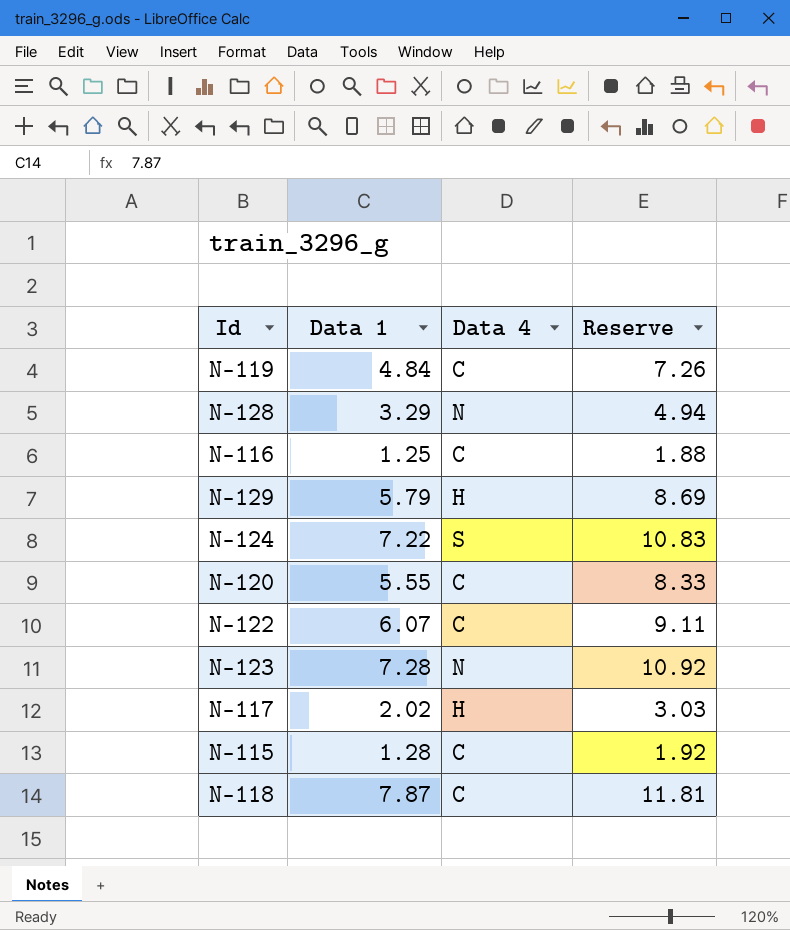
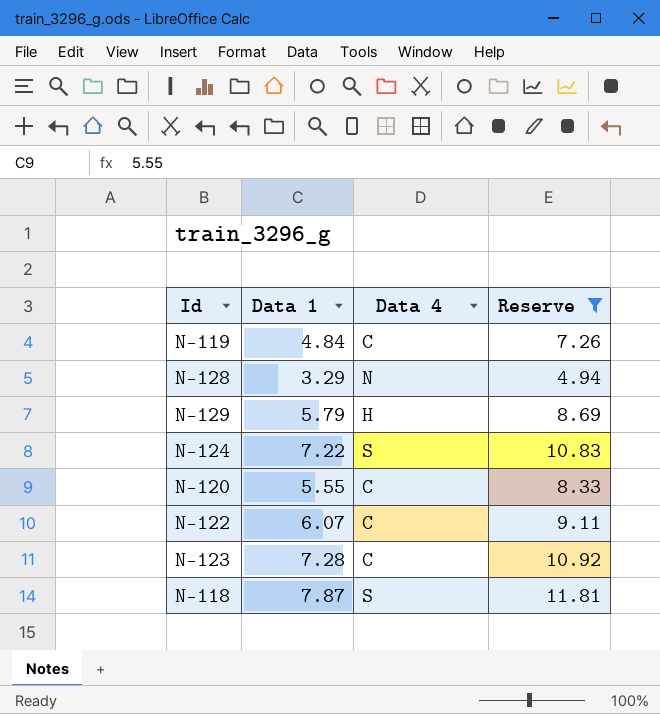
filter: none -> Reserve >= 4.94
N-123 | Data 4: N -> C
N-118 | Data 4: C -> S

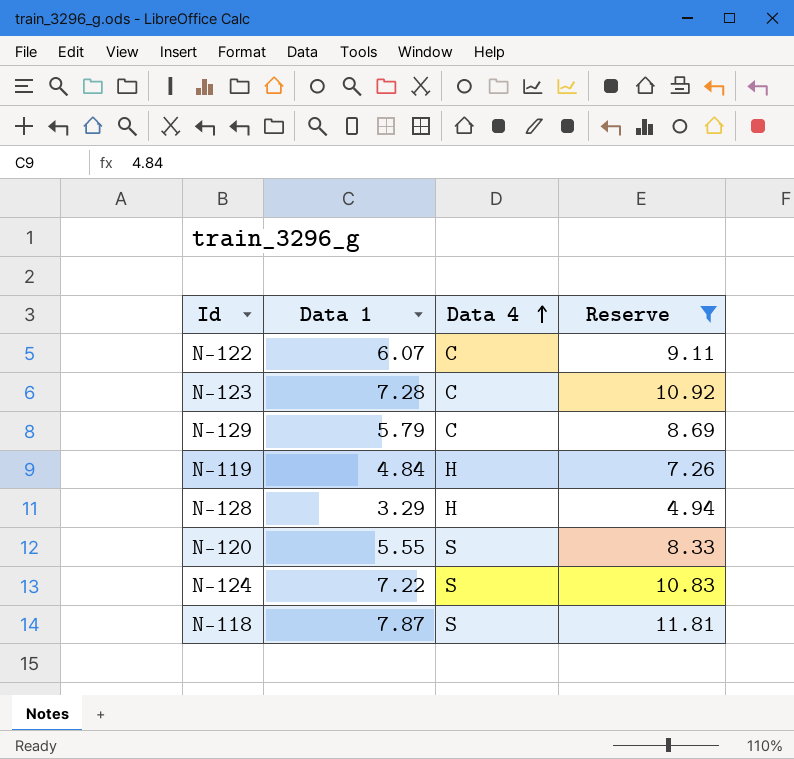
row order: none -> Data 4 ascending
N-129 | Data 4: H -> C
N-119 | Data 4: C -> H
N-128 | Data 4: N -> H
N-120 | Data 4: C -> S

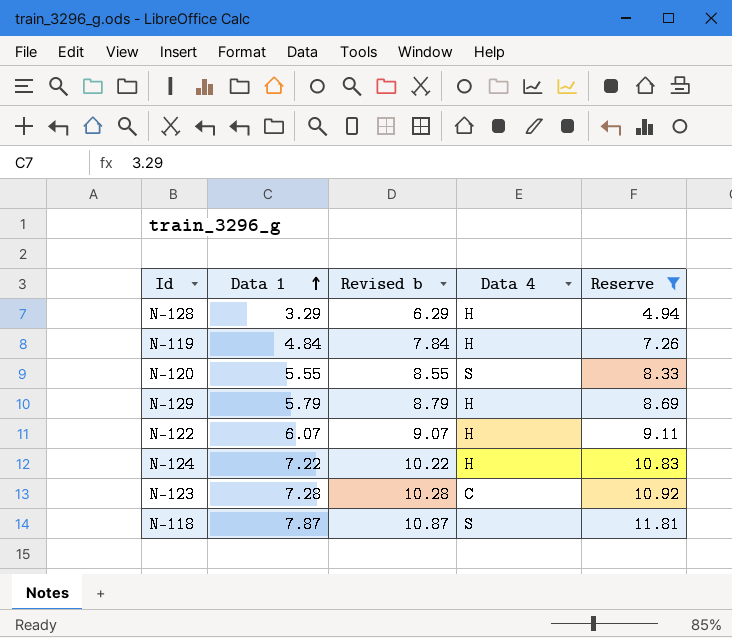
row order: Data 4 ascending -> Data 1 ascending
column Revised b | formula: none -> [Data 1] + 3
N-129 | Data 4: C -> H
N-122 | Data 4: C -> H
N-124 | Data 4: S -> H

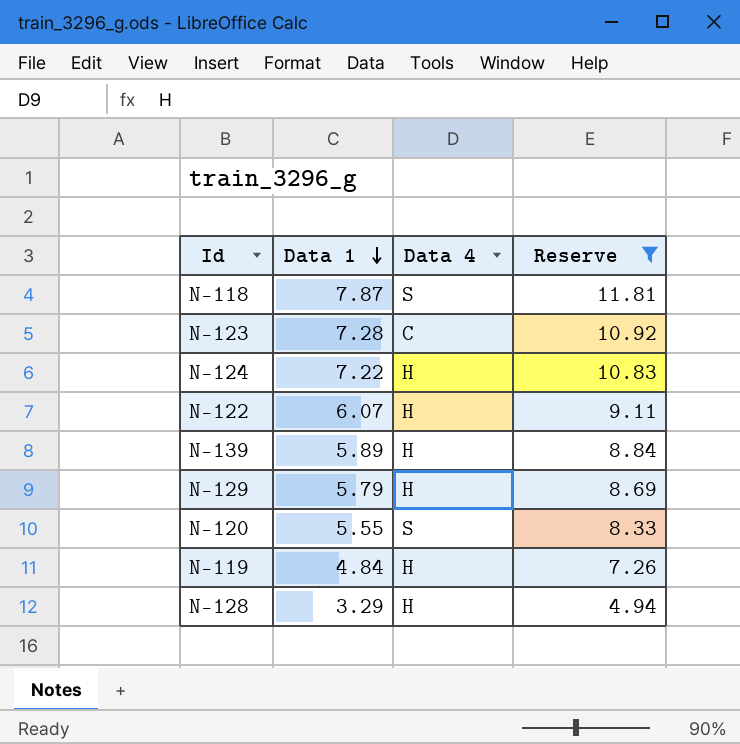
row order: Data 1 ascending -> Data 1 descending
column Revised b | formula: [Data 1] + 3 -> none
row N-139: none -> 5.89 | H | 8.84

